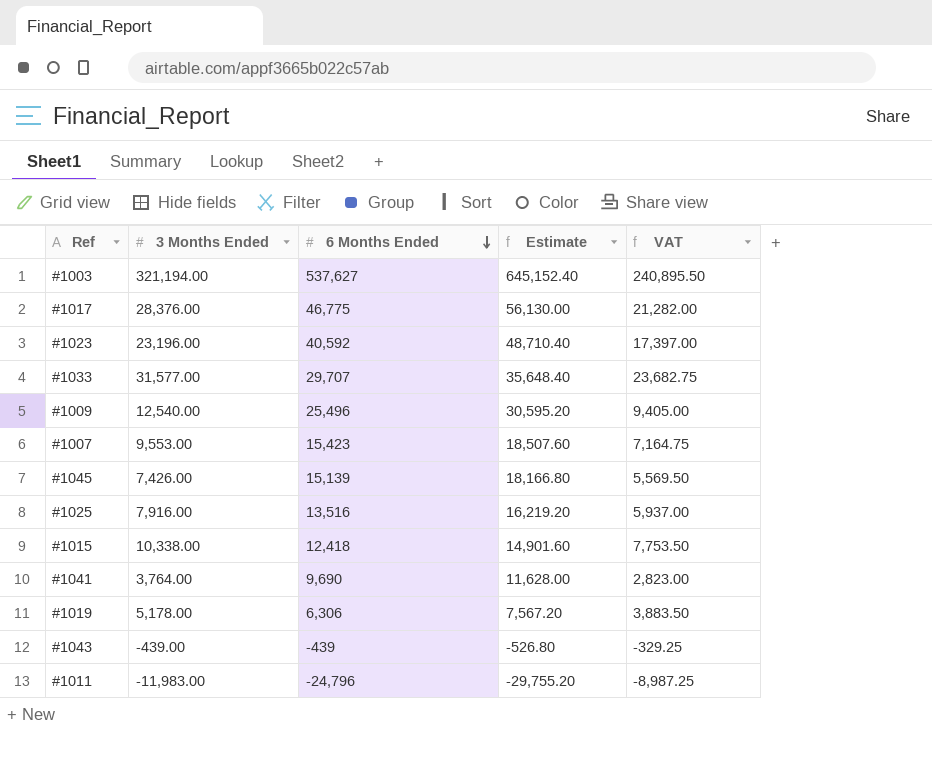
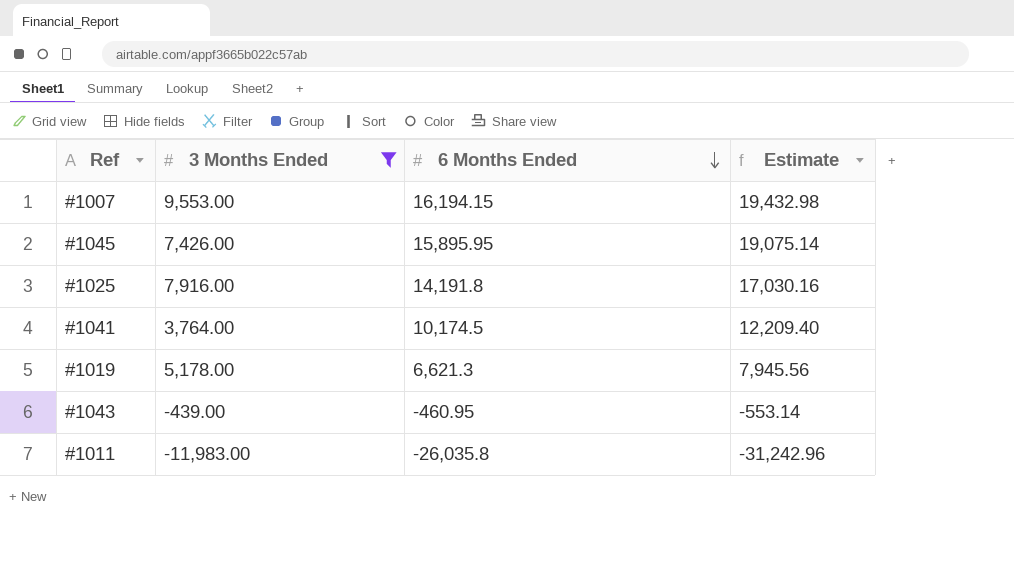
filter: none -> 3 Months Ended <= 9,553.00
column VAT | formula: [3 Months Ended] * 0.75 -> none
#1007 | 6 Months Ended: 15,423 -> 16,194.15
#1007 | Estimate: 18,507.60 -> 19,432.98
#1045 | 6 Months Ended: 15,139 -> 15,895.95
#1045 | Estimate: 18,166.80 -> 19,075.14
#1025 | 6 Months Ended: 13,516 -> 14,191.8
#1025 | Estimate: 16,219.20 -> 17,030.16
#1041 | 6 Months Ended: 9,690 -> 10,174.5
#1041 | Estimate: 11,628.00 -> 12,209.40
#1019 | 6 Months Ended: 6,306 -> 6,621.3
#1019 | Estimate: 7,567.20 -> 7,945.56
#1043 | 6 Months Ended: -439 -> -460.95
#1043 | Estimate: -526.80 -> -553.14
#1011 | 6 Months Ended: -24,796 -> -26,035.8
#1011 | Estimate: -29,755.20 -> -31,242.96

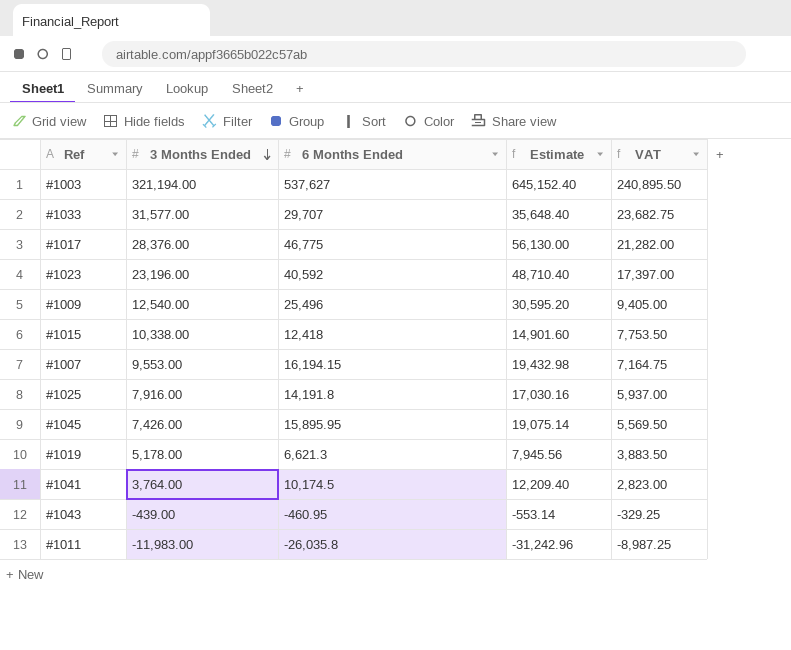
filter: 3 Months Ended <= 9,553.00 -> none
row order: 6 Months Ended descending -> 3 Months Ended descending
column VAT | formula: none -> [3 Months Ended] * 0.75

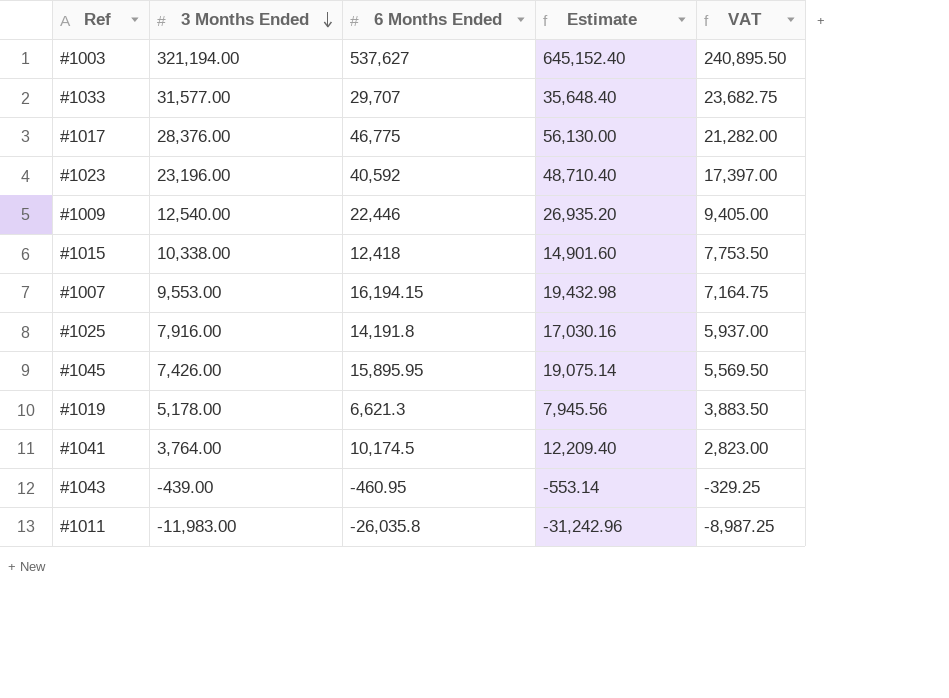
#1009 | 6 Months Ended: 25,496 -> 22,446
#1009 | Estimate: 30,595.20 -> 26,935.20

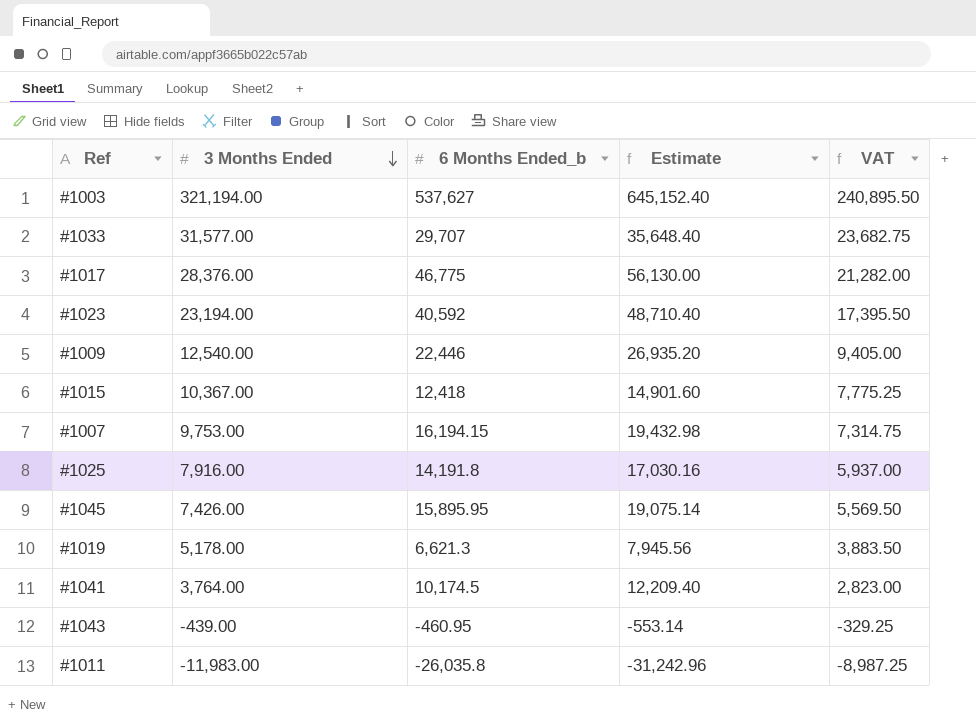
column name: 6 Months Ended -> 6 Months Ended_b
#1023 | 3 Months Ended: 23,196.00 -> 23,194.00
#1023 | VAT: 17,397.00 -> 17,395.50
#1015 | 3 Months Ended: 10,338.00 -> 10,367.00
#1015 | VAT: 7,753.50 -> 7,775.25
#1007 | 3 Months Ended: 9,553.00 -> 9,753.00
#1007 | VAT: 7,164.75 -> 7,314.75

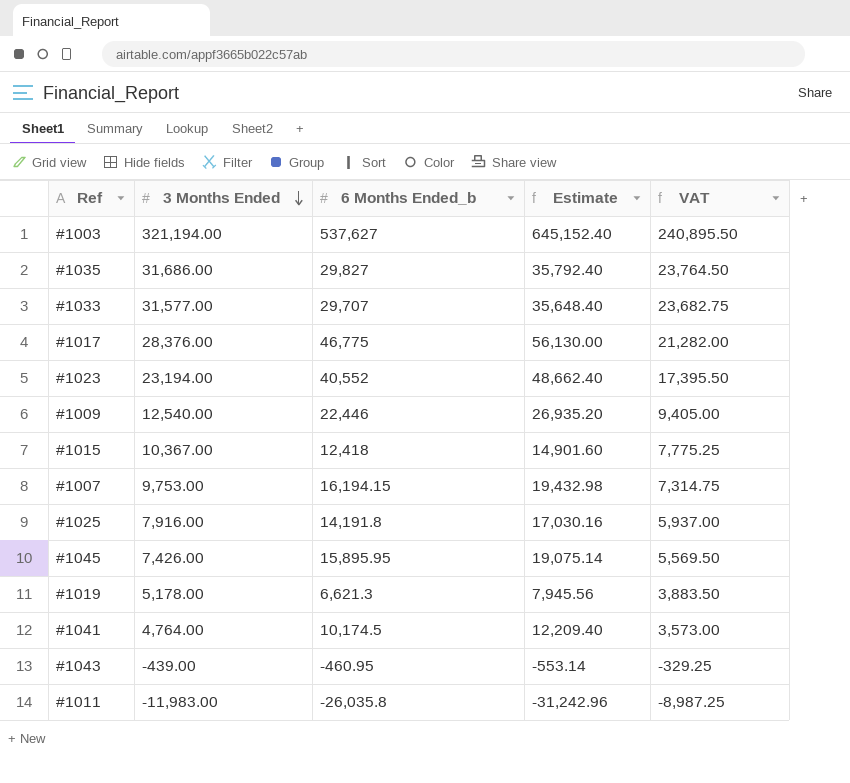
row #1035: none -> 31,686.00 | 29,827 | 35,792.40 | 23,764.50
#1023 | 6 Months Ended_b: 40,592 -> 40,552
#1023 | Estimate: 48,710.40 -> 48,662.40
#1041 | 3 Months Ended: 3,764.00 -> 4,764.00
#1041 | VAT: 2,823.00 -> 3,573.00

